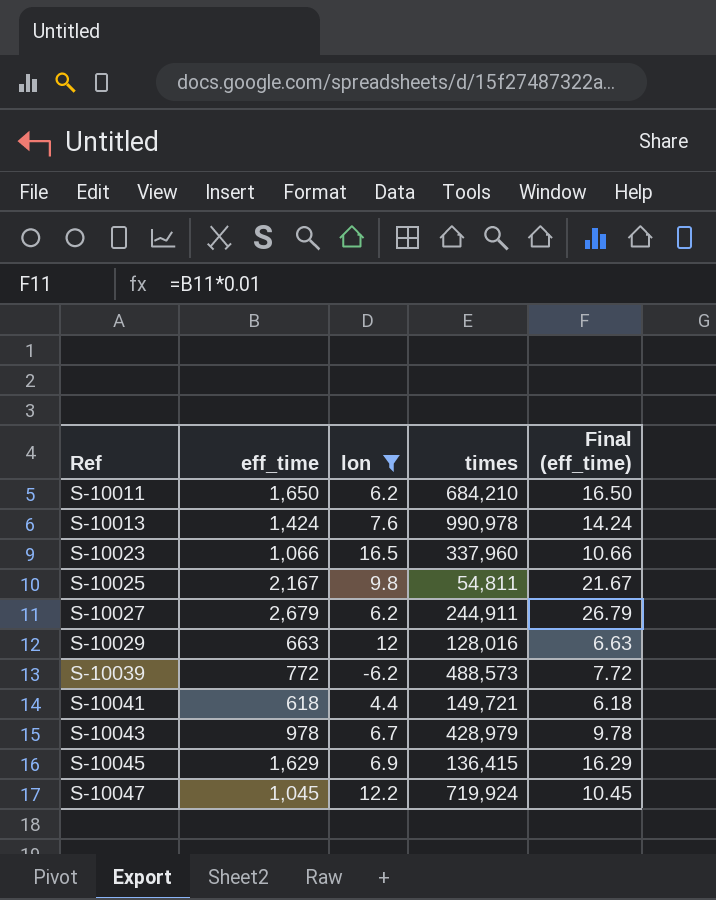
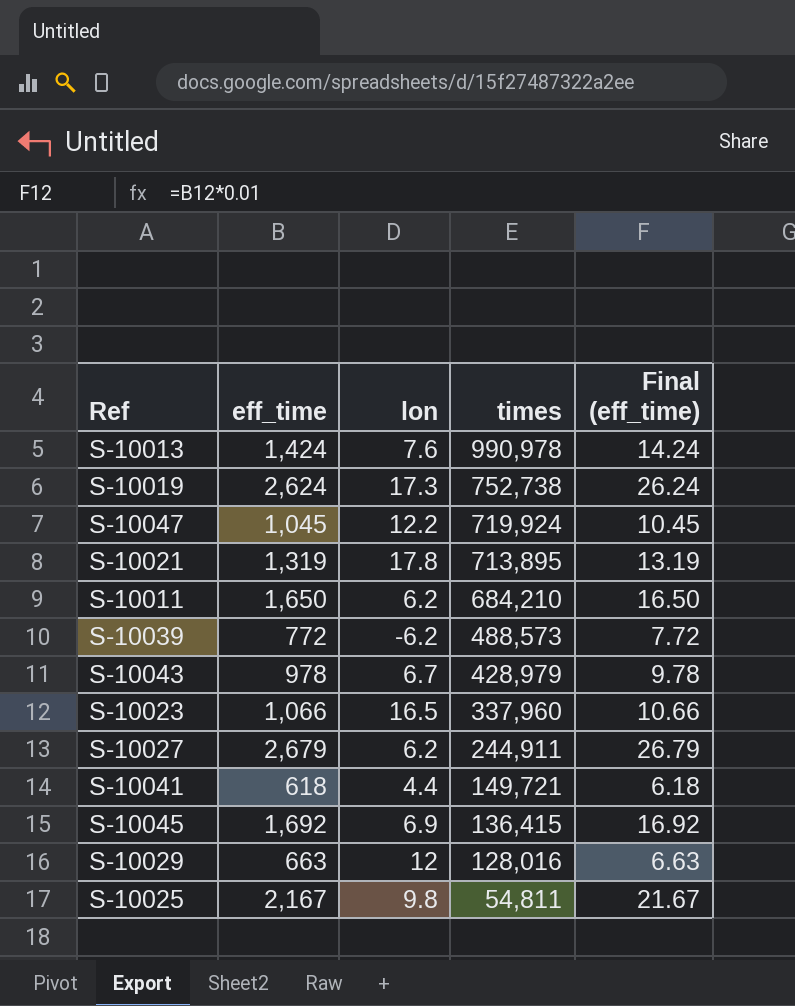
filter: lon <= 16.5 -> none
row order: Ref ascending -> times descending
S-10045 | eff_time: 1,629 -> 1,692
S-10045 | Final (eff_time): 16.29 -> 16.92

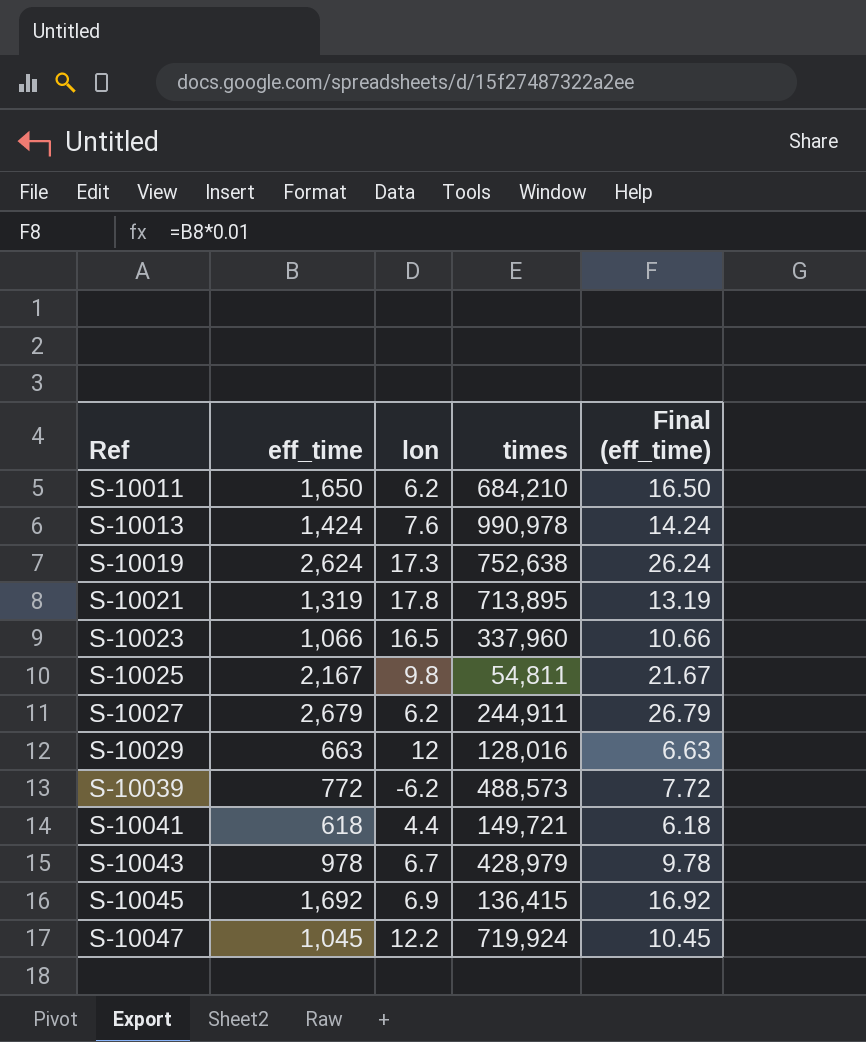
row order: times descending -> Ref ascending
S-10019 | times: 752,738 -> 752,638

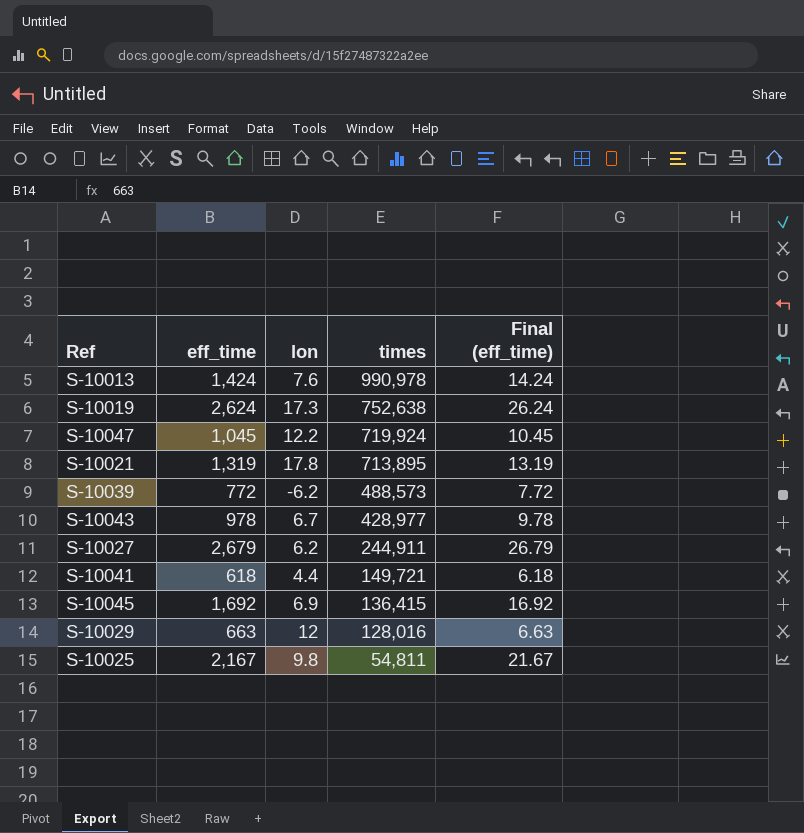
row order: Ref ascending -> times descending
row S-10011: 1,650 | 6.2 | 684,210 | 16.50 -> none
row S-10023: 1,066 | 16.5 | 337,960 | 10.66 -> none
S-10043 | times: 428,979 -> 428,977

